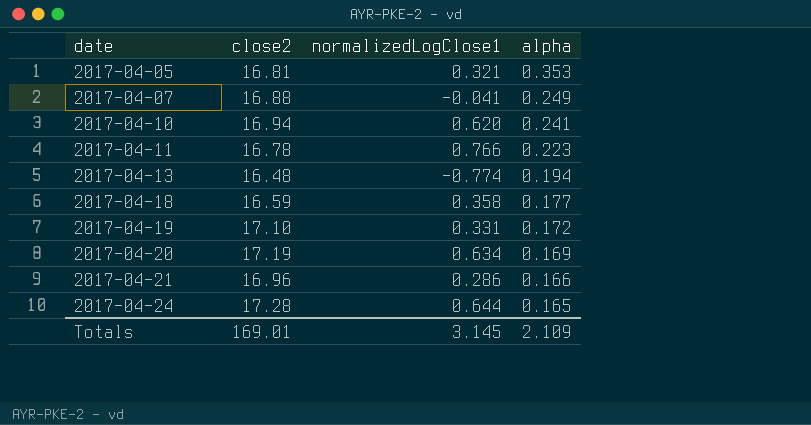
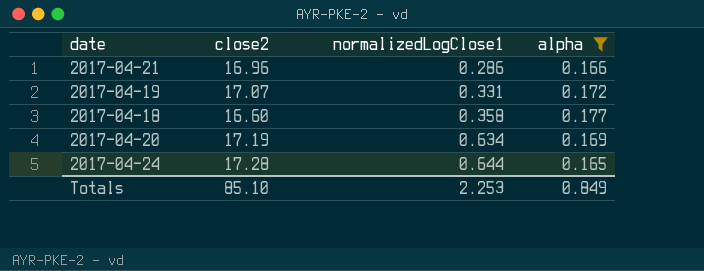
filter: none -> alpha <= 0.177
row order: date ascending -> normalizedLogClose1 ascending
2017-04-19 | close2: 17.10 -> 17.07
2017-04-18 | close2: 16.59 -> 16.60
Totals | close2: 169.01 -> 85.10
Totals | normalizedLogClose1: 3.145 -> 2.253
Totals | alpha: 2.109 -> 0.849

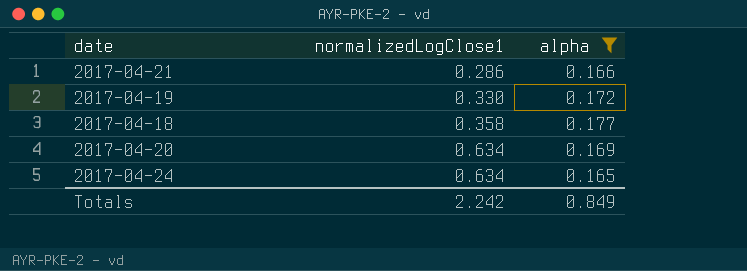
column close2 | position: 2 -> none
2017-04-19 | normalizedLogClose1: 0.331 -> 0.330
2017-04-24 | normalizedLogClose1: 0.644 -> 0.634
Totals | normalizedLogClose1: 2.253 -> 2.242

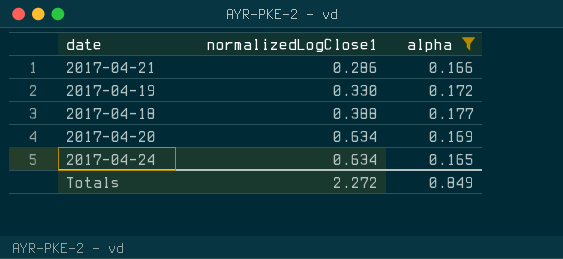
2017-04-18 | normalizedLogClose1: 0.358 -> 0.388
Totals | normalizedLogClose1: 2.242 -> 2.272

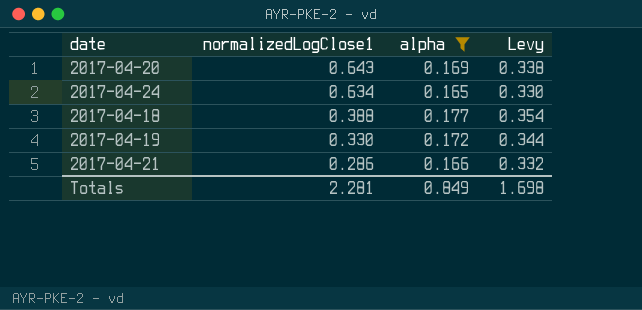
row order: normalizedLogClose1 ascending -> normalizedLogClose1 descending
column Levy | formula: none -> [alpha] * 2
2017-04-20 | normalizedLogClose1: 0.634 -> 0.643
Totals | normalizedLogClose1: 2.272 -> 2.281

